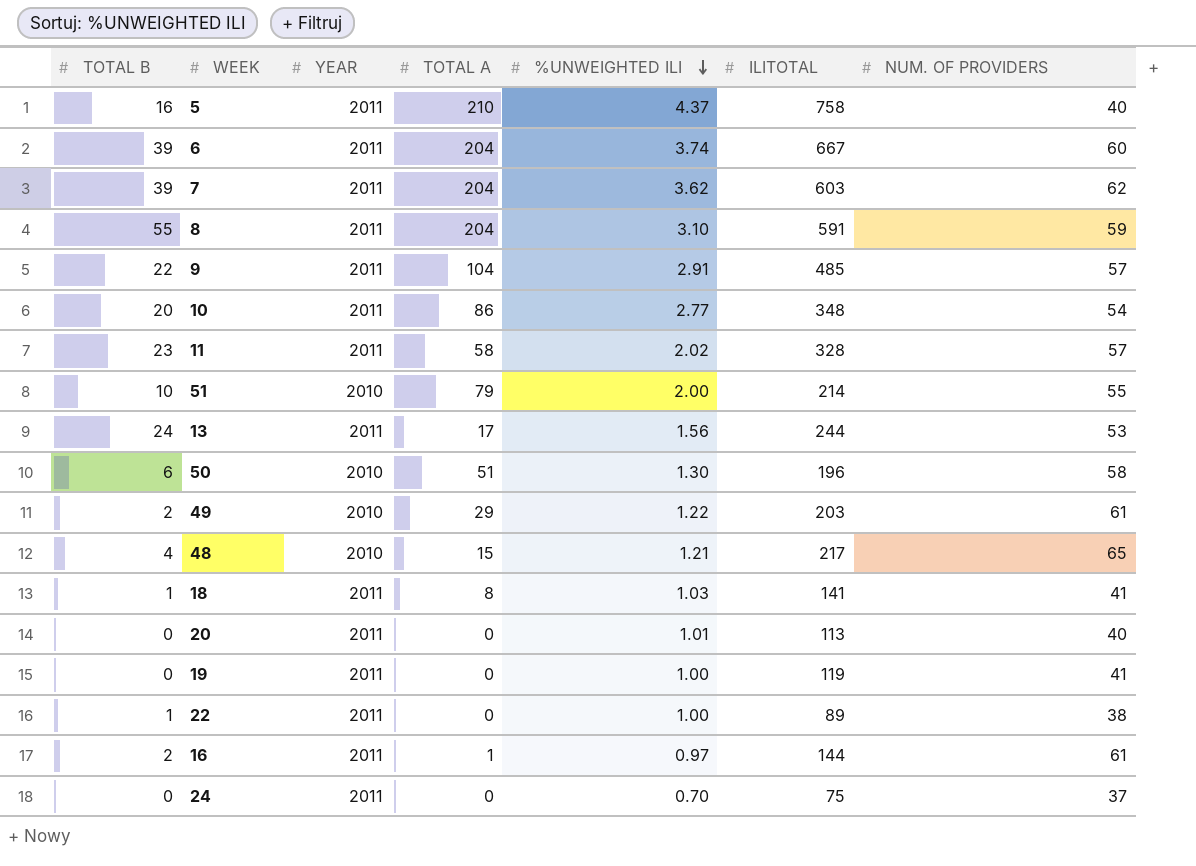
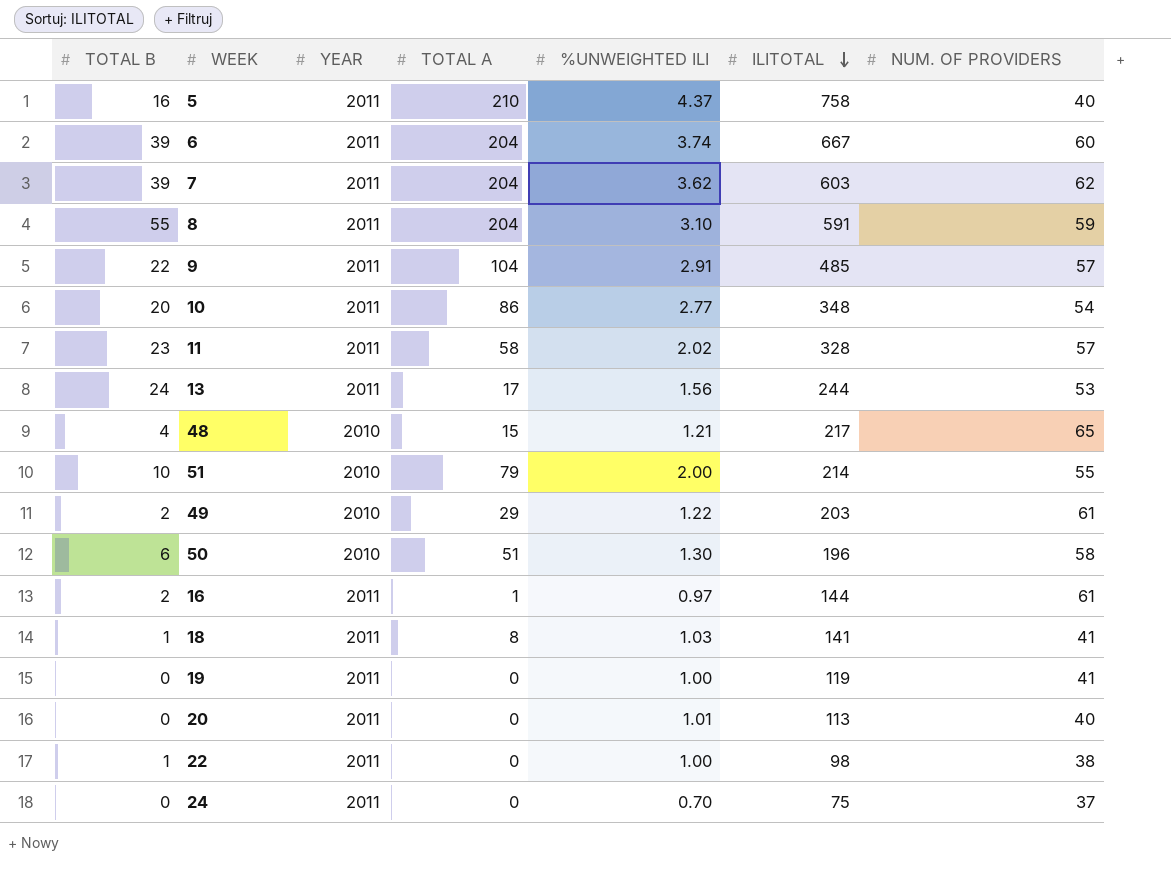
row order: %UNWEIGHTED ILI descending -> ILITOTAL descending
22 | ILITOTAL: 89 -> 98

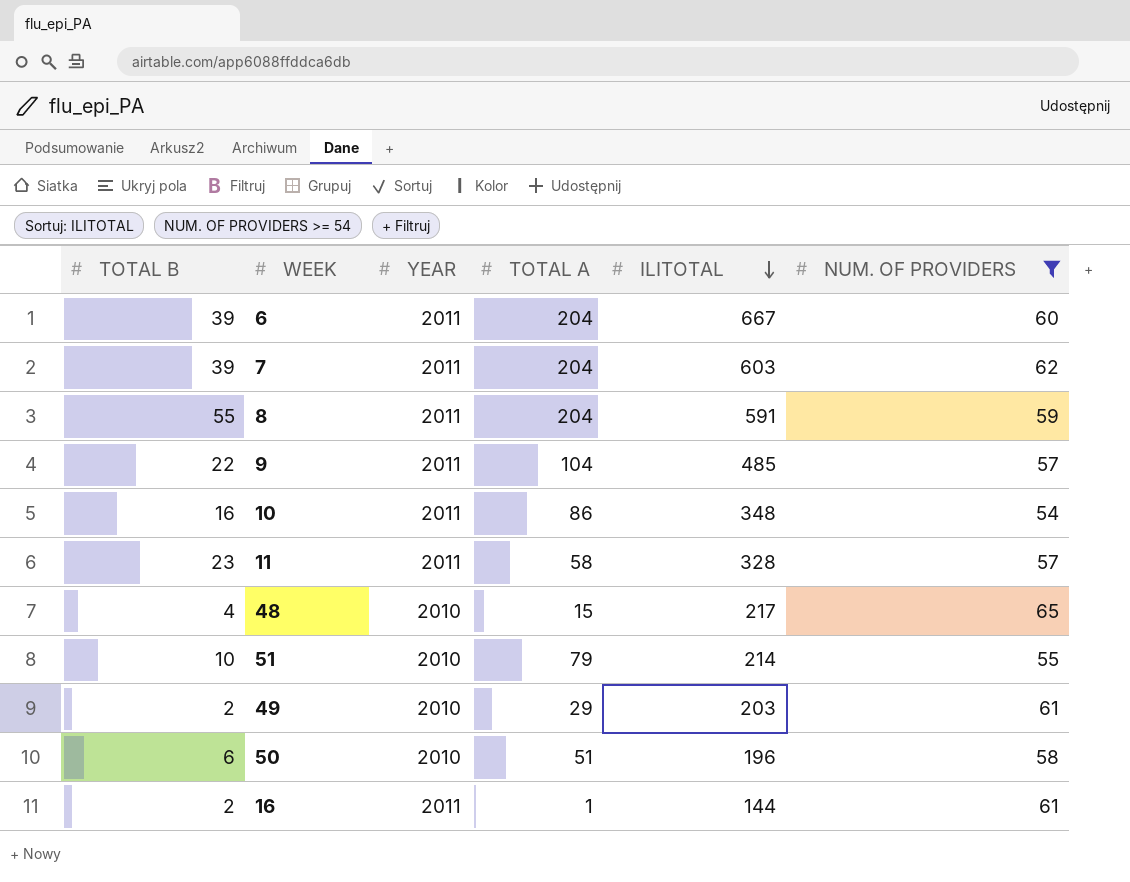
filter: none -> NUM. OF PROVIDERS >= 54
column %UNWEIGHTED ILI | position: 5 -> none
10 | TOTAL B: 20 -> 16

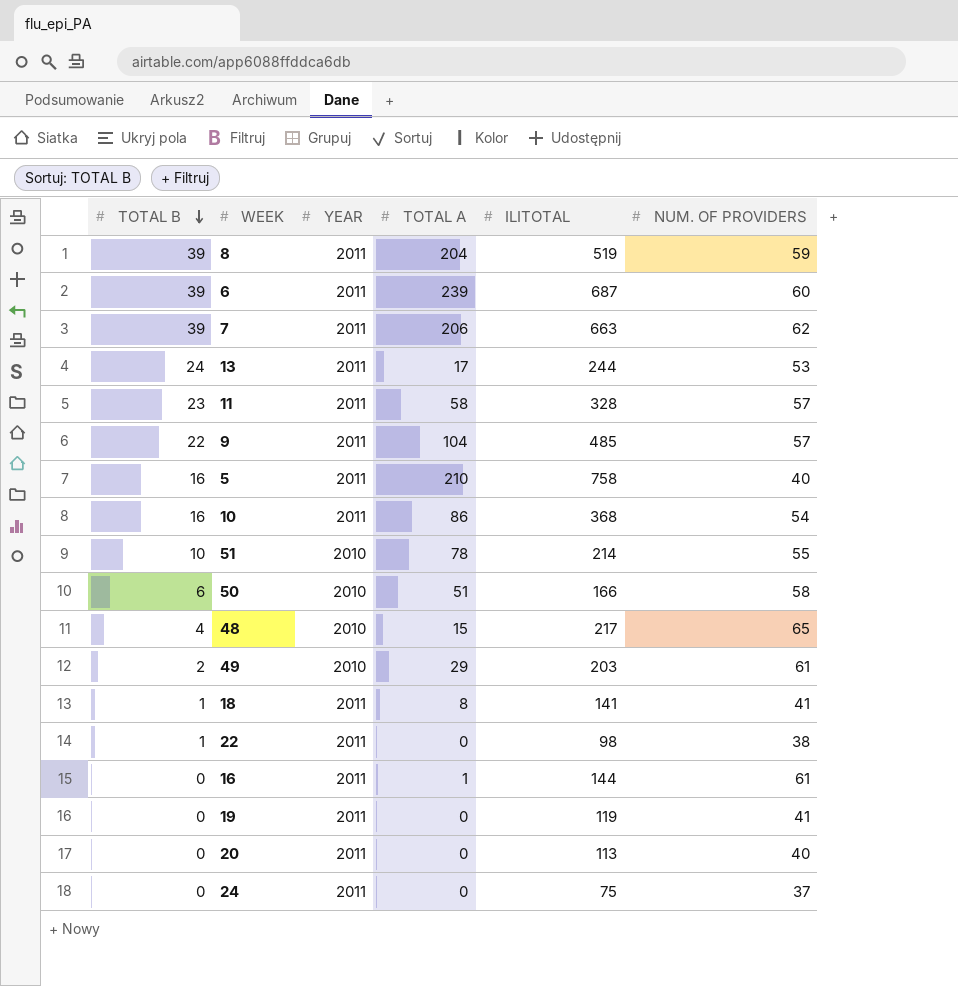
filter: NUM. OF PROVIDERS >= 54 -> none
row order: ILITOTAL descending -> TOTAL B descending
8 | TOTAL B: 55 -> 39
8 | ILITOTAL: 591 -> 519
6 | TOTAL A: 204 -> 239
6 | ILITOTAL: 667 -> 687
7 | TOTAL A: 204 -> 206
7 | ILITOTAL: 603 -> 663
10 | ILITOTAL: 348 -> 368
51 | TOTAL A: 79 -> 78
50 | ILITOTAL: 196 -> 166
16 | TOTAL B: 2 -> 0

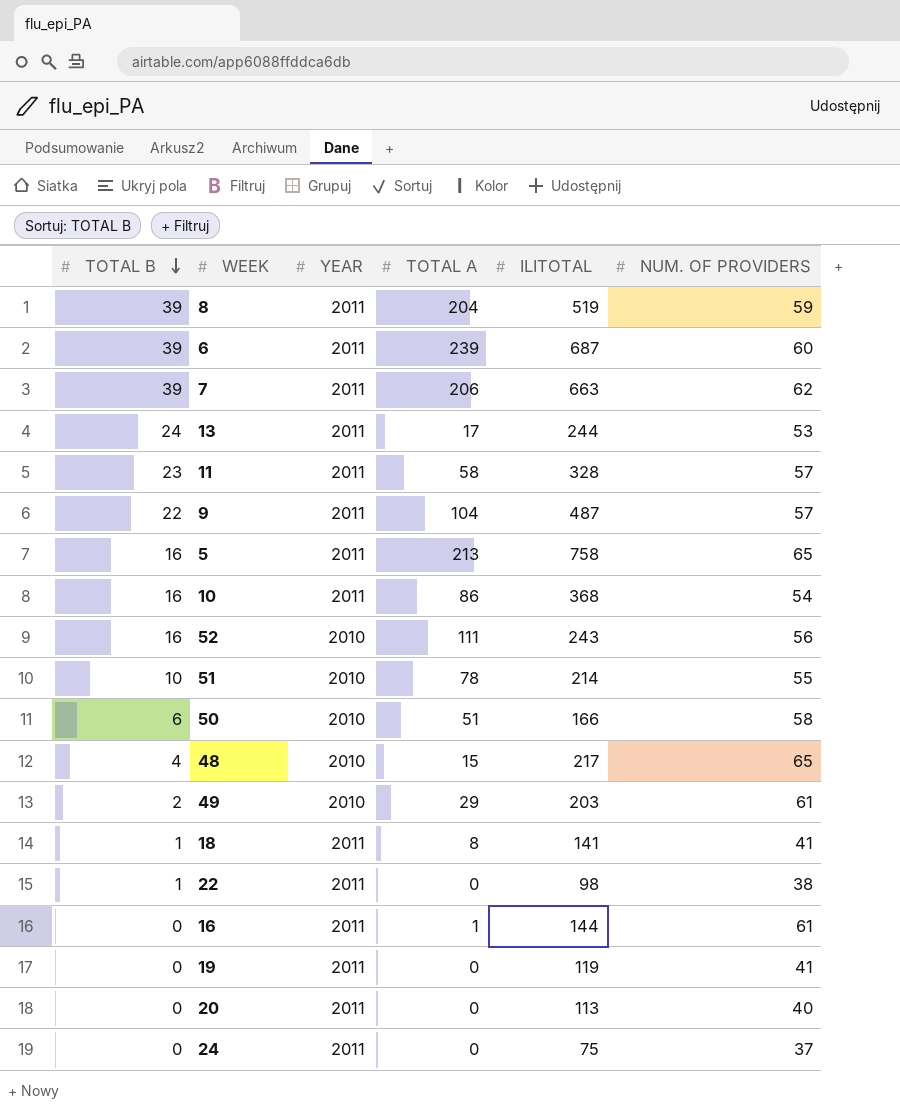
9 | ILITOTAL: 485 -> 487
5 | TOTAL A: 210 -> 213
5 | NUM. OF PROVIDERS: 40 -> 65
row 52: none -> 16 | 2010 | 111 | 243 | 56

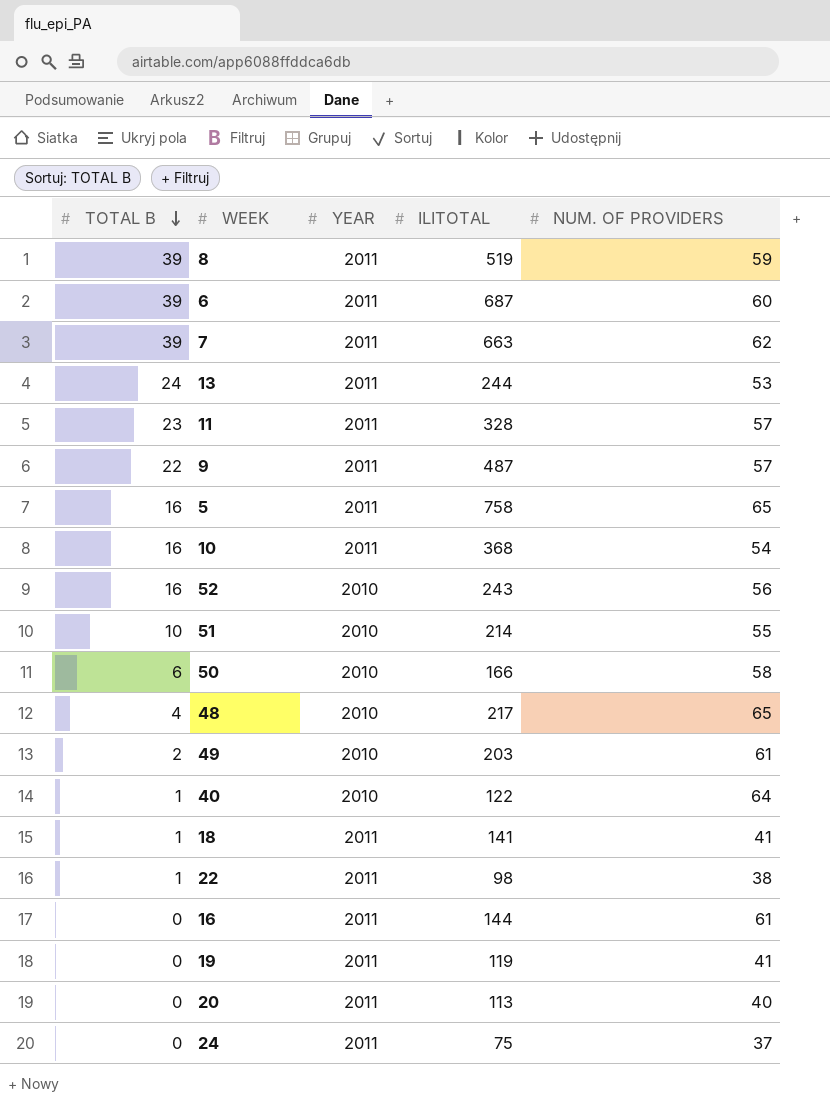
column TOTAL A | position: 4 -> none
row 40: none -> 1 | 2010 | 122 | 64

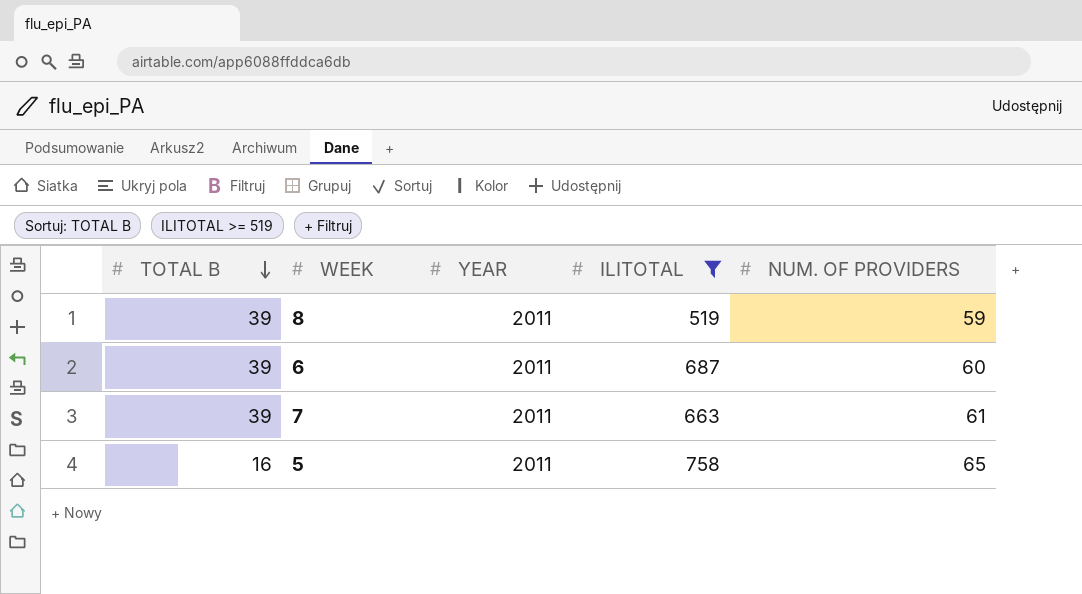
filter: none -> ILITOTAL >= 519
7 | NUM. OF PROVIDERS: 62 -> 61

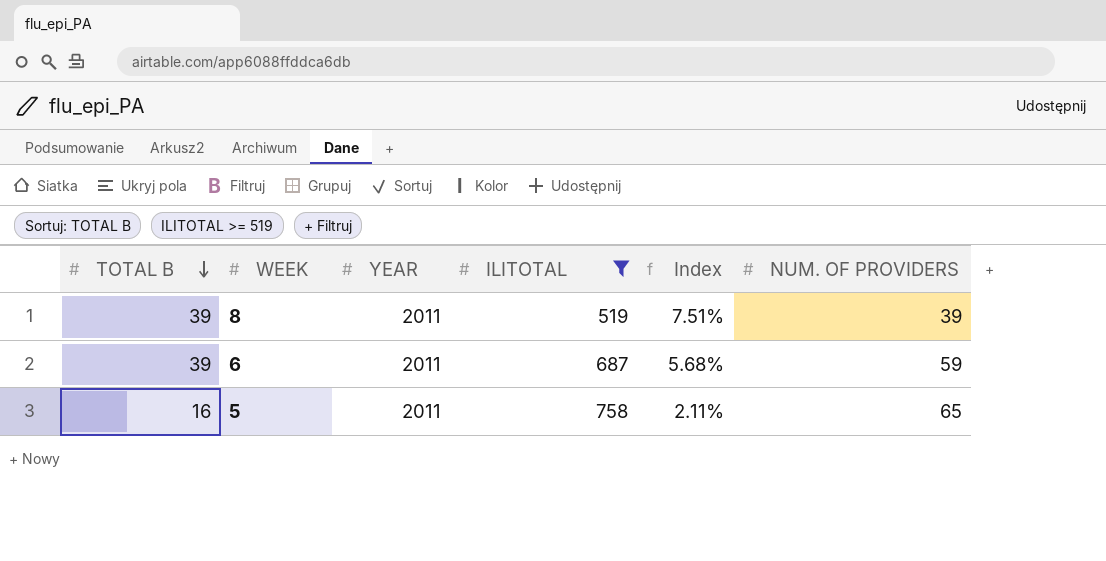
column Index | formula: none -> [TOTAL B] / [ILITOTAL]
row 7: 39 | 2011 | 663 | 61 -> none
8 | NUM. OF PROVIDERS: 59 -> 39
6 | NUM. OF PROVIDERS: 60 -> 59

